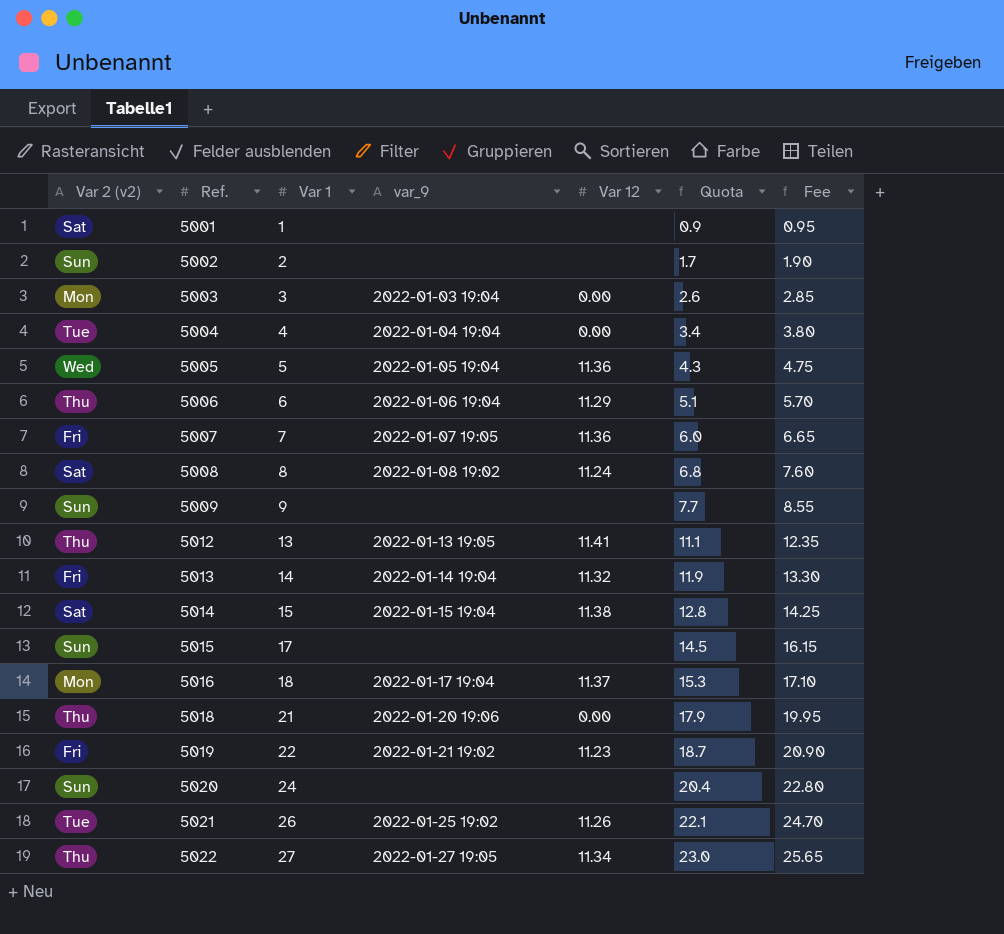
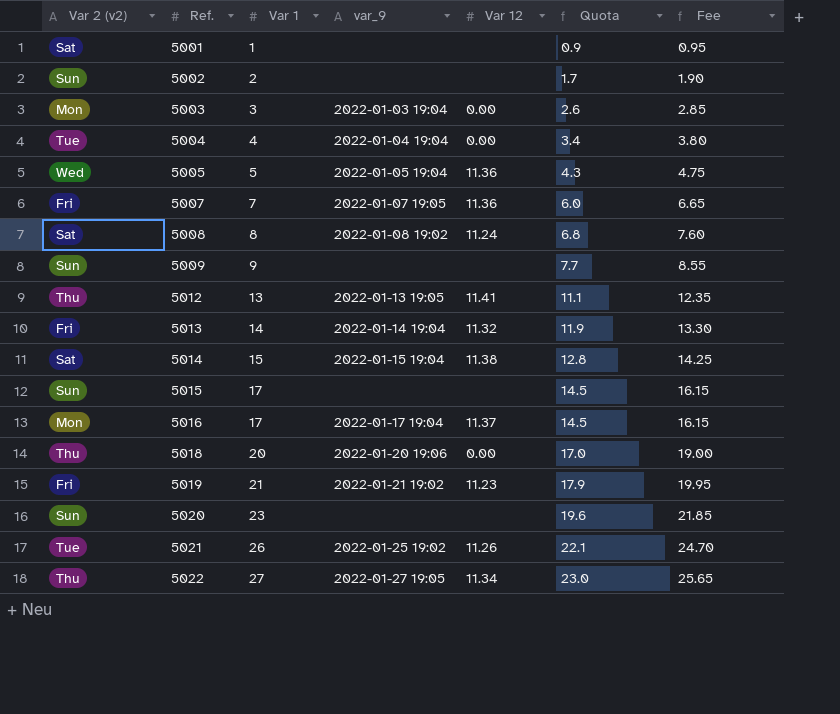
row 5006: Thu | 6 | 2022-01-06 19:04 | 11.29 | 5.1 | 5.70 -> none
5016 | Var 1: 18 -> 17
5016 | Quota: 15.3 -> 14.5
5016 | Fee: 17.10 -> 16.15
5018 | Var 1: 21 -> 20
5018 | Quota: 17.9 -> 17.0
5018 | Fee: 19.95 -> 19.00
5019 | Var 1: 22 -> 21
5019 | Quota: 18.7 -> 17.9
5019 | Fee: 20.90 -> 19.95
5020 | Var 1: 24 -> 23
5020 | Quota: 20.4 -> 19.6
5020 | Fee: 22.80 -> 21.85

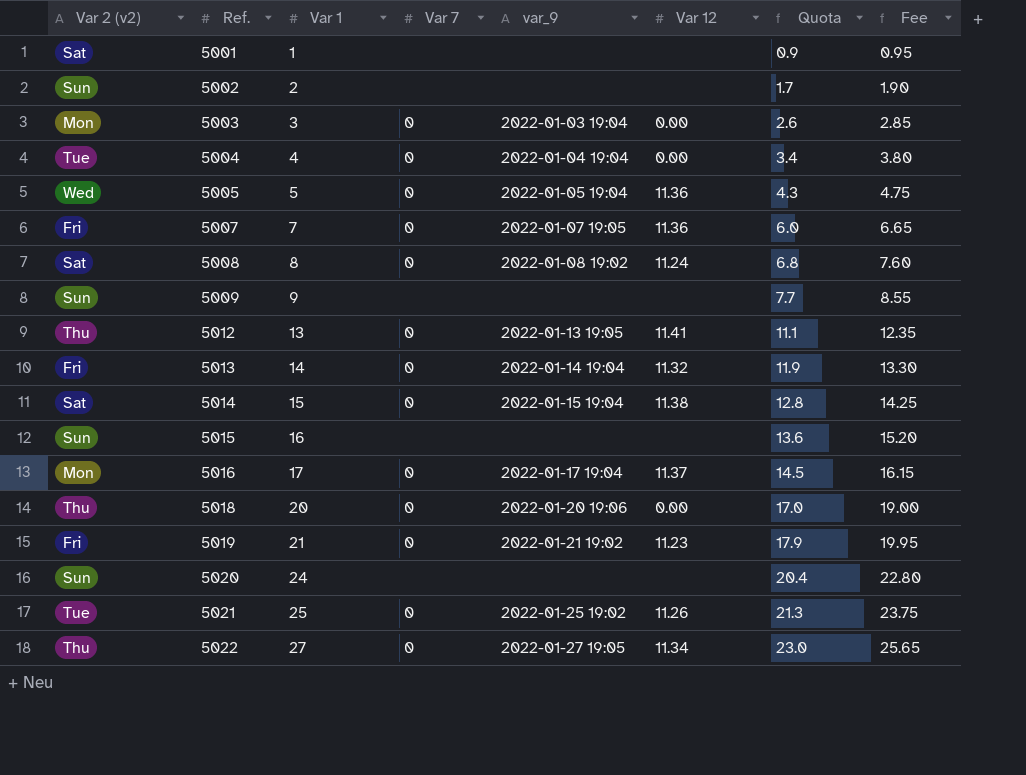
column Var 7 | position: none -> 4
5015 | Var 1: 17 -> 16
5015 | Quota: 14.5 -> 13.6
5015 | Fee: 16.15 -> 15.20
5020 | Var 1: 23 -> 24
5020 | Quota: 19.6 -> 20.4
5020 | Fee: 21.85 -> 22.80
5021 | Var 1: 26 -> 25
5021 | Quota: 22.1 -> 21.3
5021 | Fee: 24.70 -> 23.75

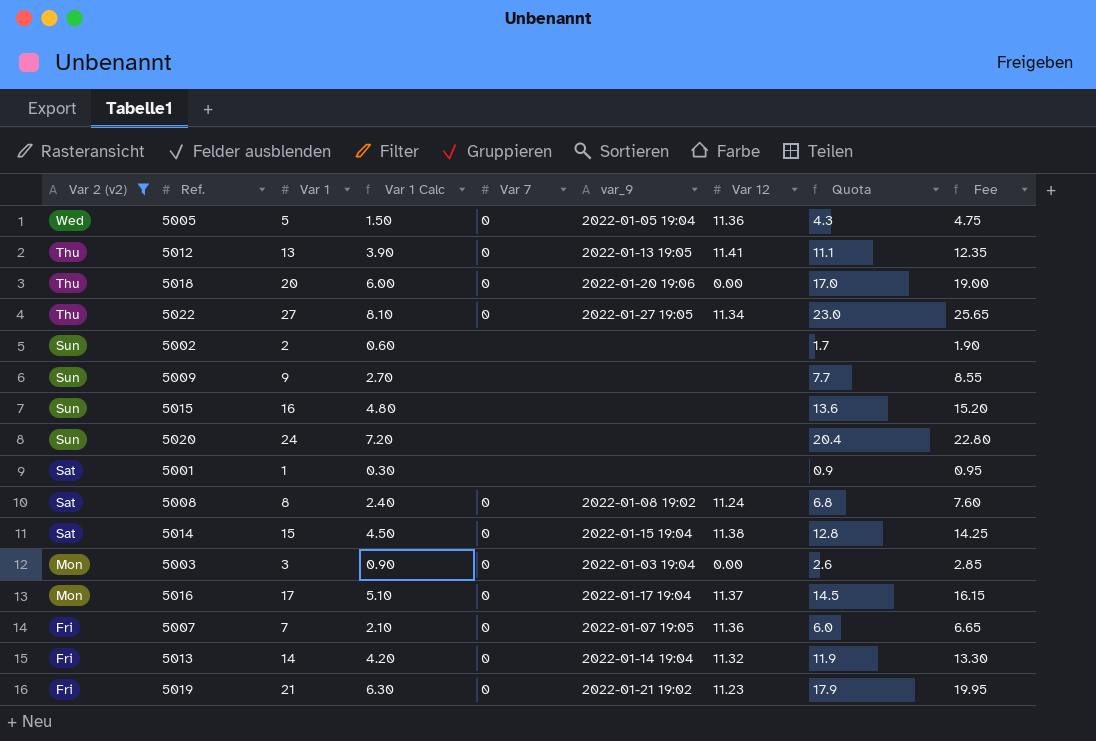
filter: none -> Var 2 (v2) != Tue
row order: Ref. ascending -> Var 2 (v2) descending
column Var 1 Calc | formula: none -> [Var 1] * 0.3

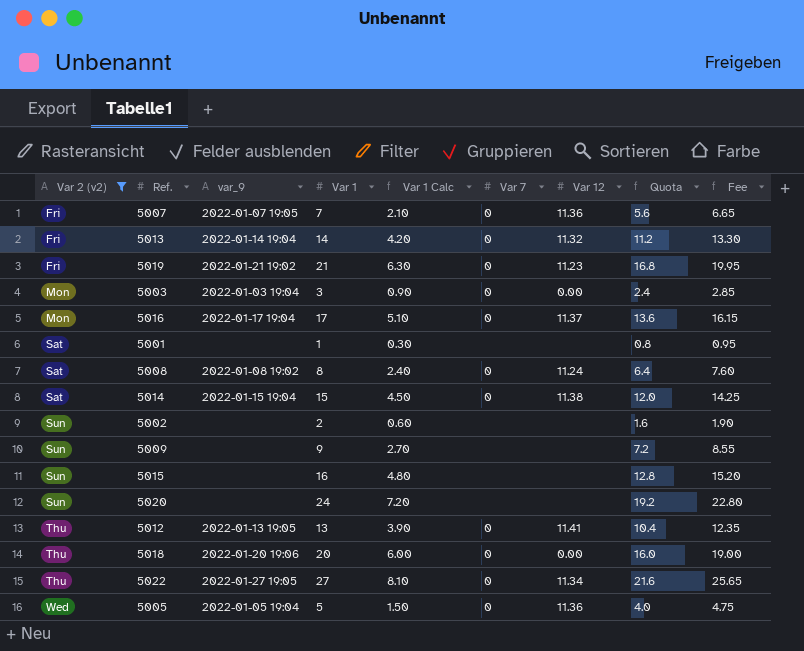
row order: Var 2 (v2) descending -> Var 2 (v2) ascending
column var_9 | position: 6 -> 3
column Quota | formula: [Var 1] * 0.85 -> [Var 1] * 0.8

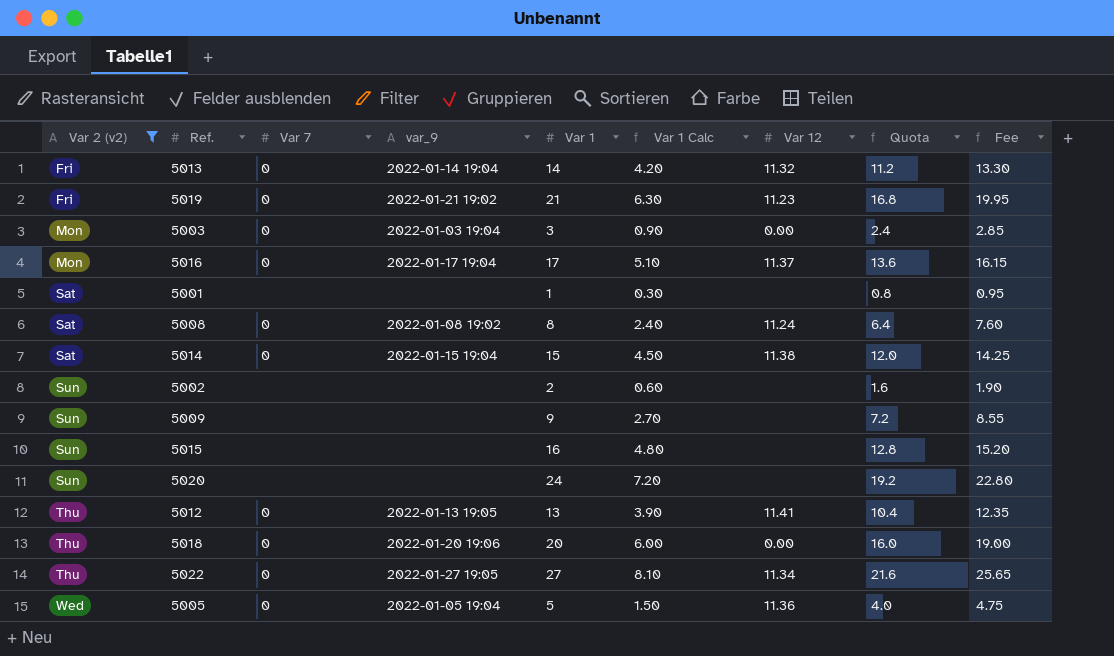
column Var 7 | position: 6 -> 3
row 5007: Fri | 2022-01-07 19:05 | 7 | 2.10 | 0 | 11.36 | 5.6 | 6.65 -> none

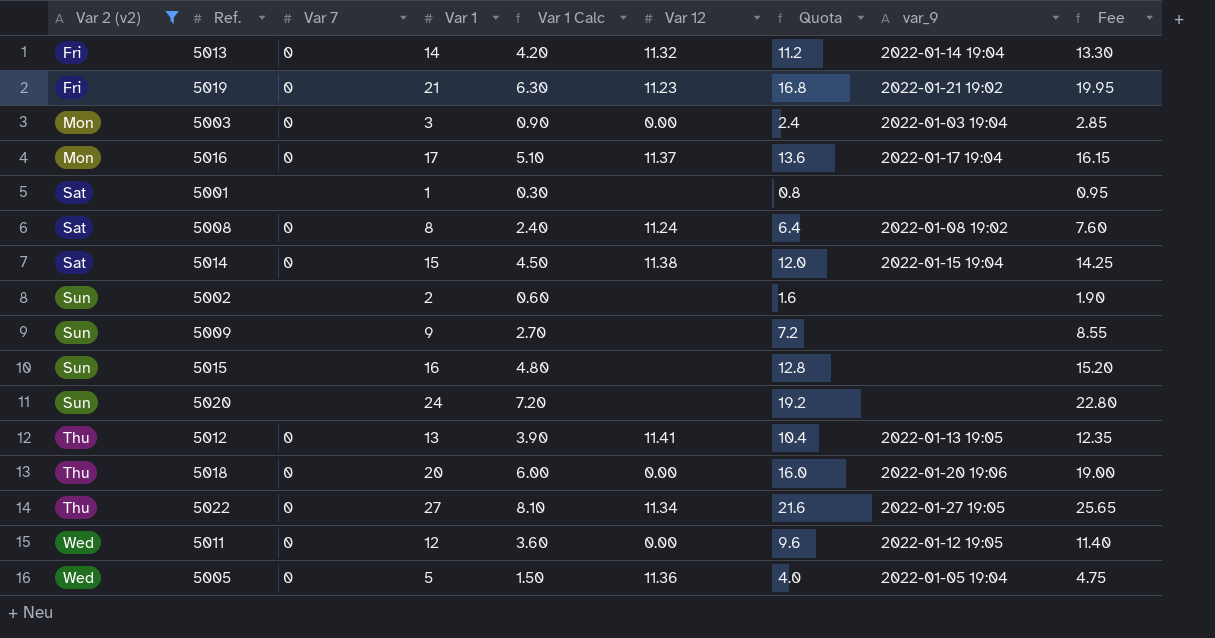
column var_9 | position: 4 -> 8
row 5011: none -> Wed | 0 | 12 | 3.60 | 0.00 | 9.6 | 2022-01-12 19:05 | 11.40

